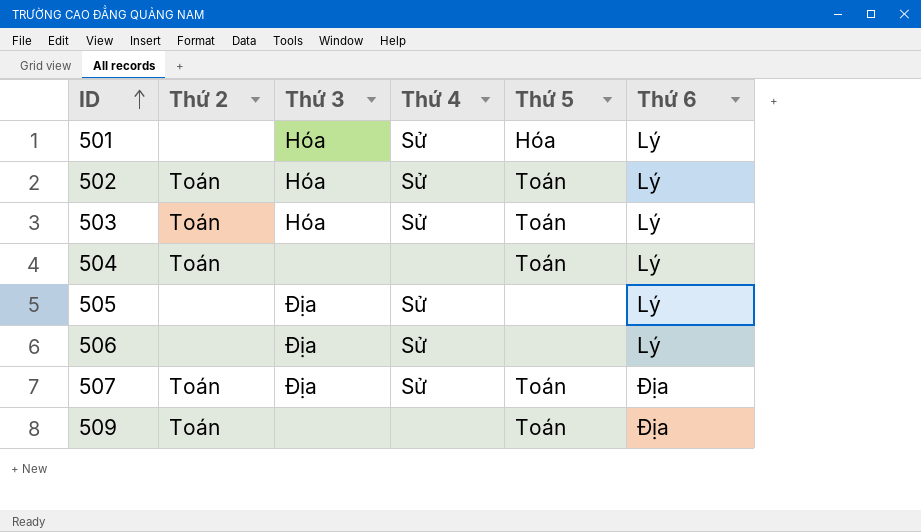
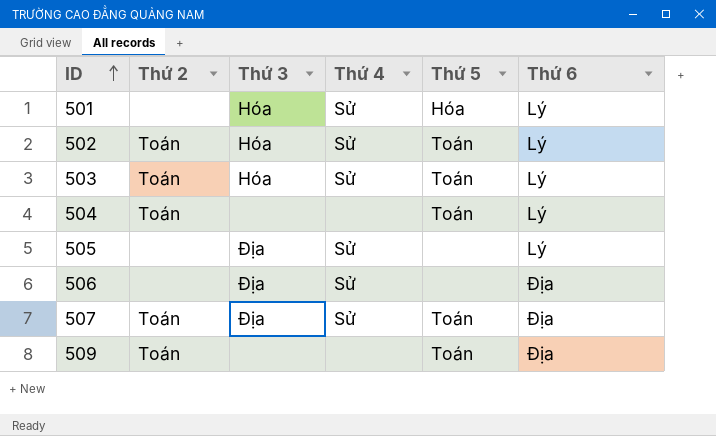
506 | Thứ 6: Lý -> Địa

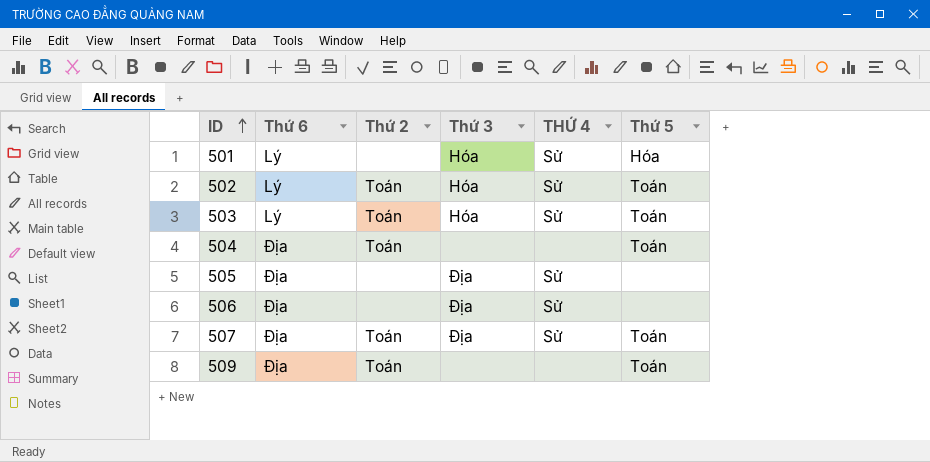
column Thứ 6 | position: 6 -> 2
column name: Thứ 4 -> THỨ 4
504 | Thứ 6: Lý -> Địa
505 | Thứ 6: Lý -> Địa

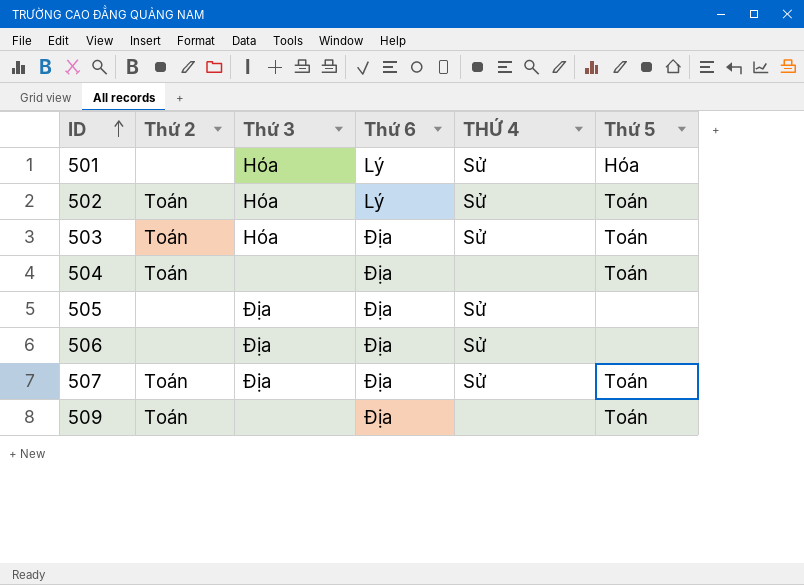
column Thứ 6 | position: 2 -> 4
503 | Thứ 6: Lý -> Địa

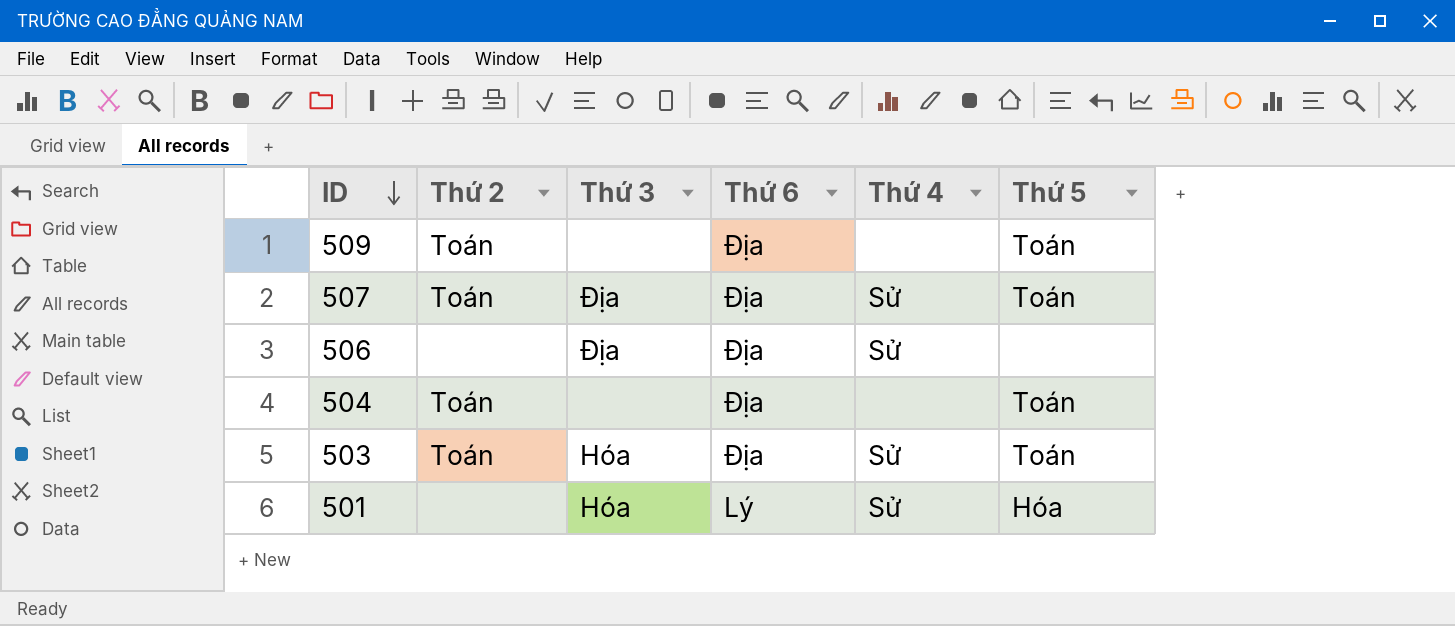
row order: ID ascending -> ID descending
column name: THỨ 4 -> Thứ 4
row 502: Toán | Hóa | Lý | Sử | Toán -> none
row 505: none | Địa | Địa | Sử | none -> none

